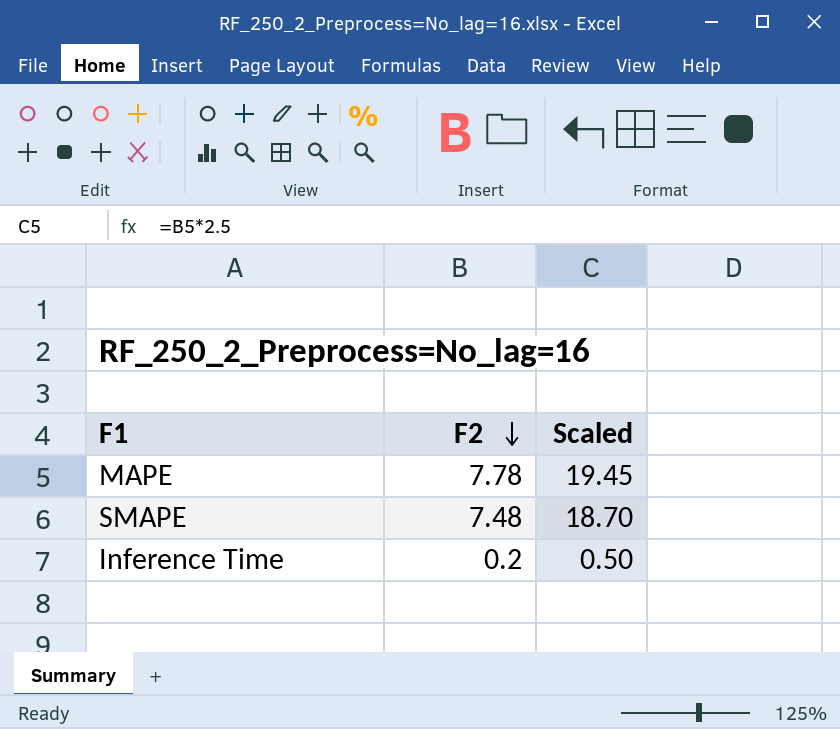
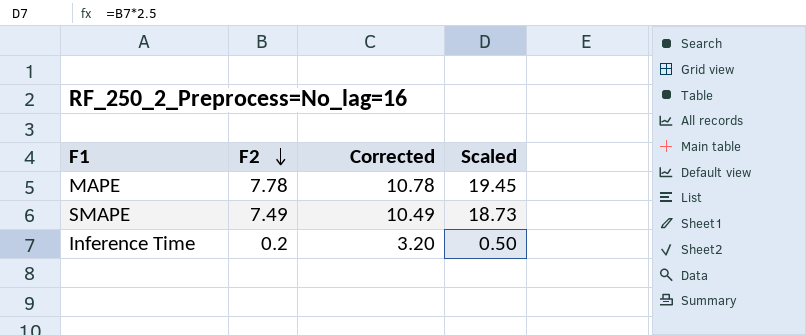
column Corrected | formula: none -> [F2] + 3
SMAPE | F2: 7.48 -> 7.49
SMAPE | Scaled: 18.70 -> 18.73

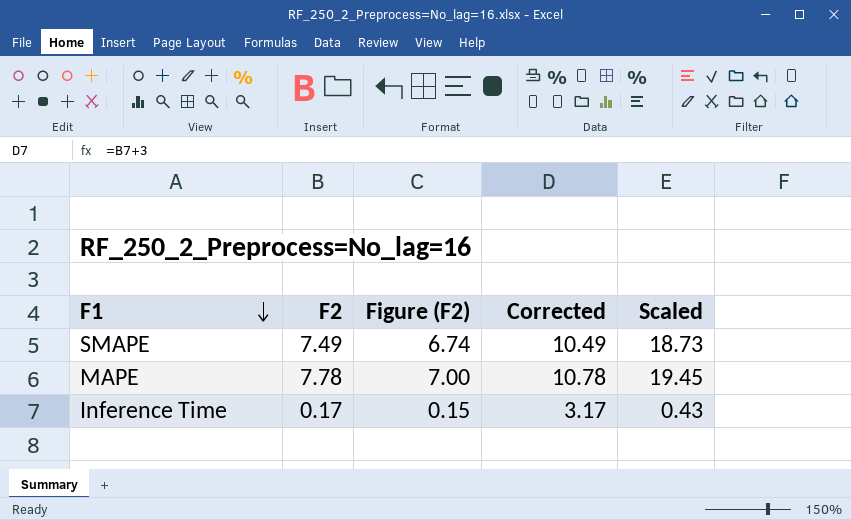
row order: F2 descending -> F1 descending
column Figure (F2) | formula: none -> [F2] * 0.9
Inference Time | F2: 0.2 -> 0.17
Inference Time | Corrected: 3.20 -> 3.17
Inference Time | Scaled: 0.50 -> 0.43

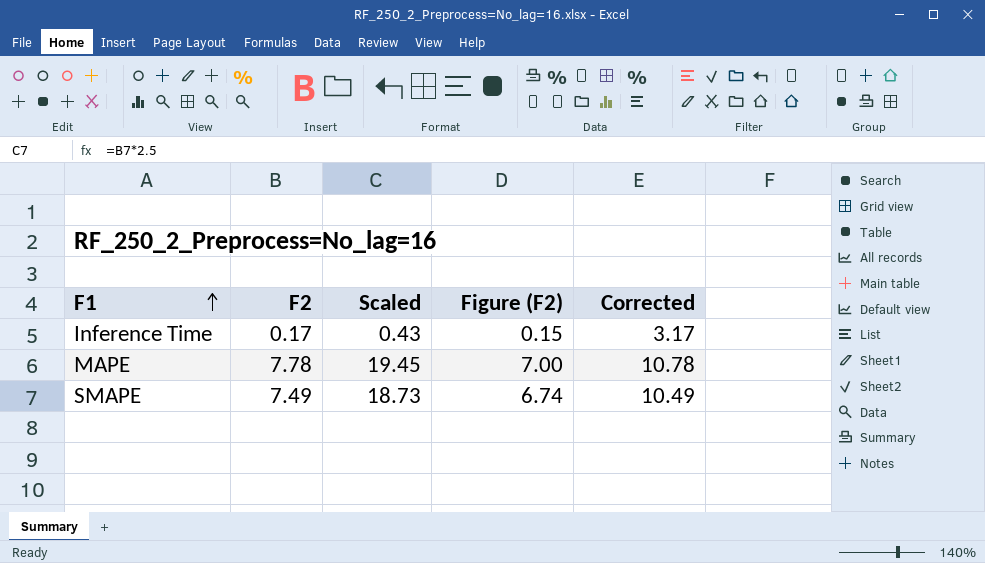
row order: F1 descending -> F1 ascending
column Scaled | position: 5 -> 3

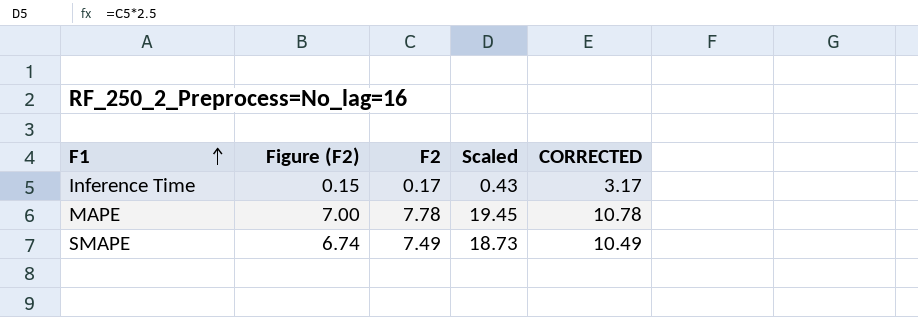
column Figure (F2) | position: 4 -> 2
column name: Corrected -> CORRECTED

